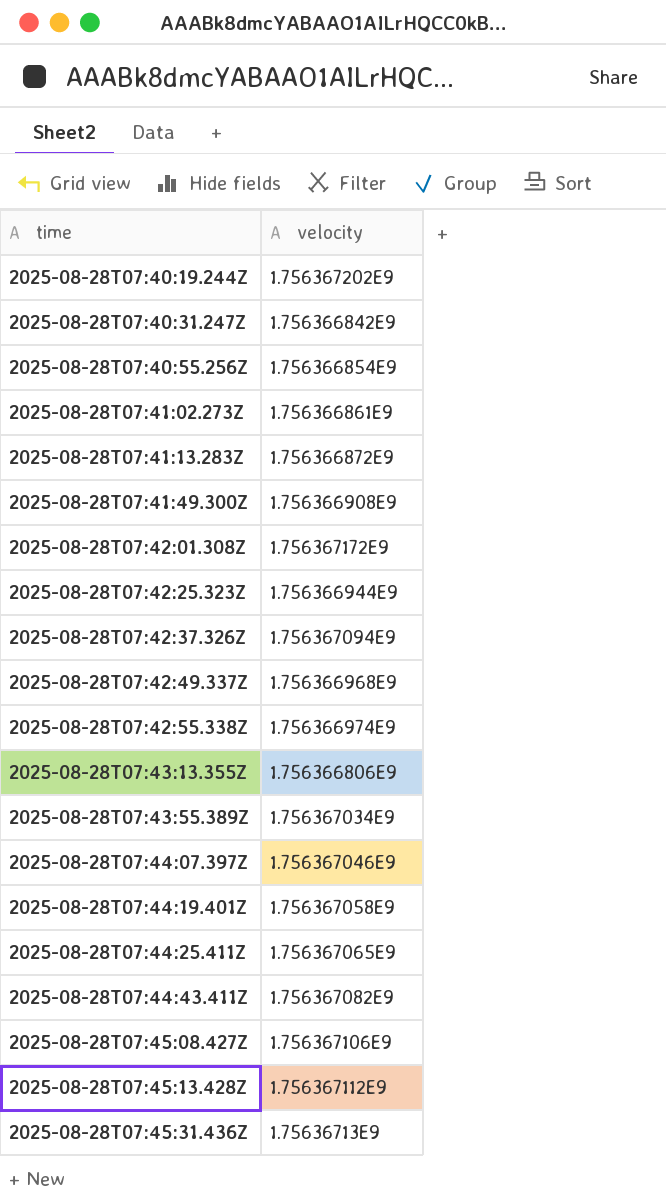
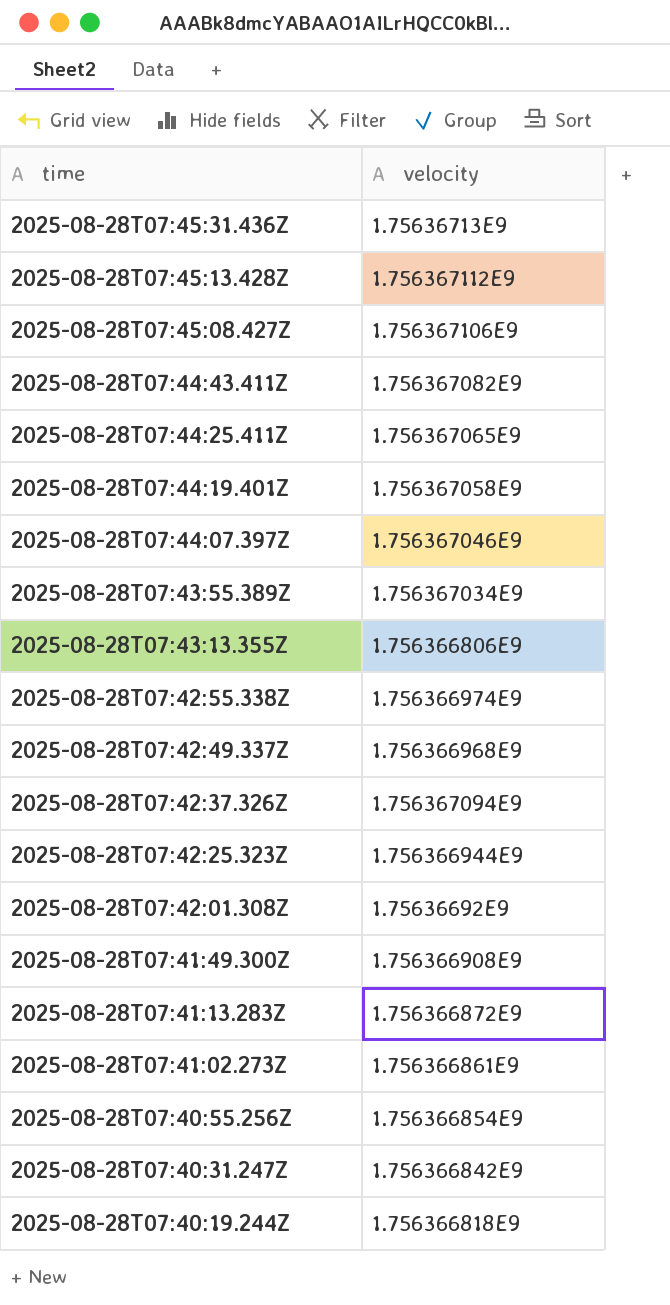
row order: time ascending -> time descending
2025-08-28T07:42:01.308Z | velocity: 1.756367172E9 -> 1.75636692E9
2025-08-28T07:40:19.244Z | velocity: 1.756367202E9 -> 1.756366818E9

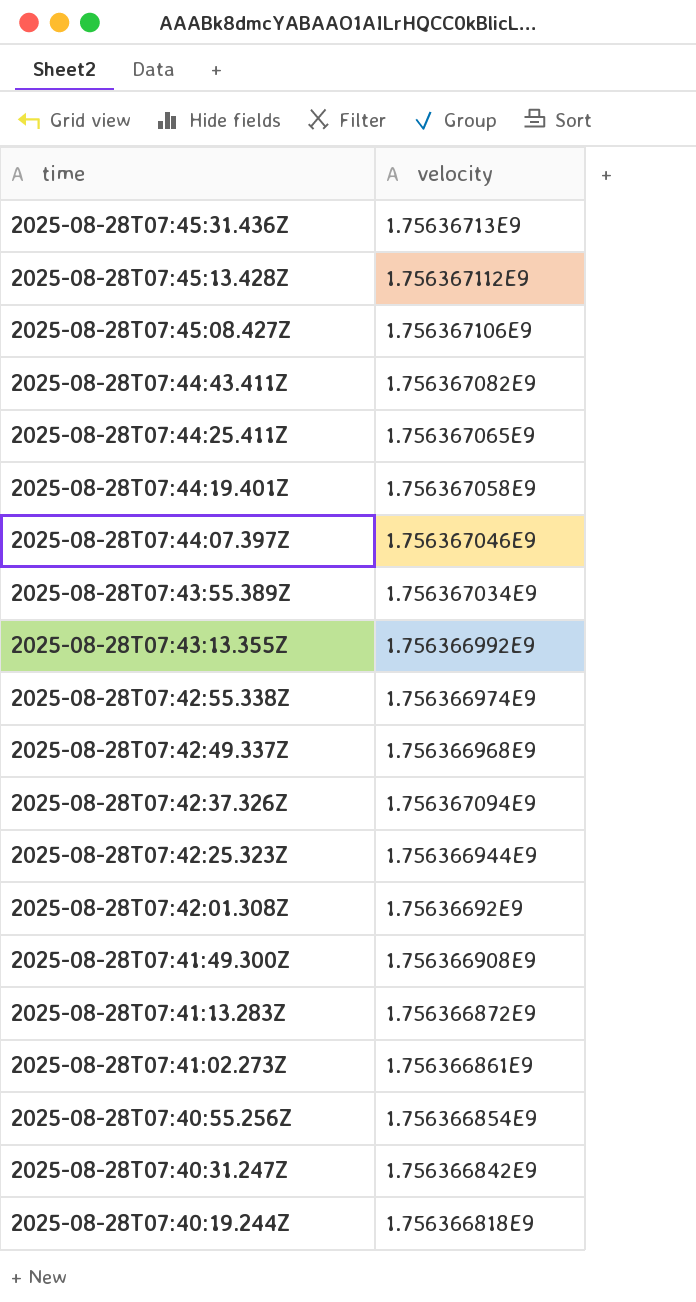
2025-08-28T07:43:13.355Z | velocity: 1.756366806E9 -> 1.756366992E9

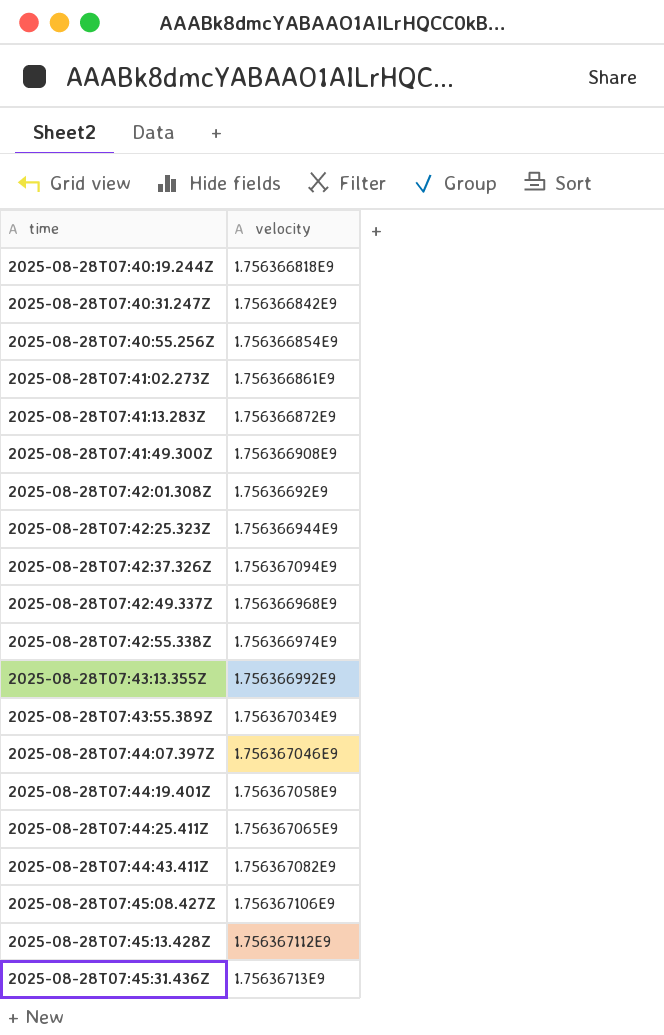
row order: time descending -> time ascending

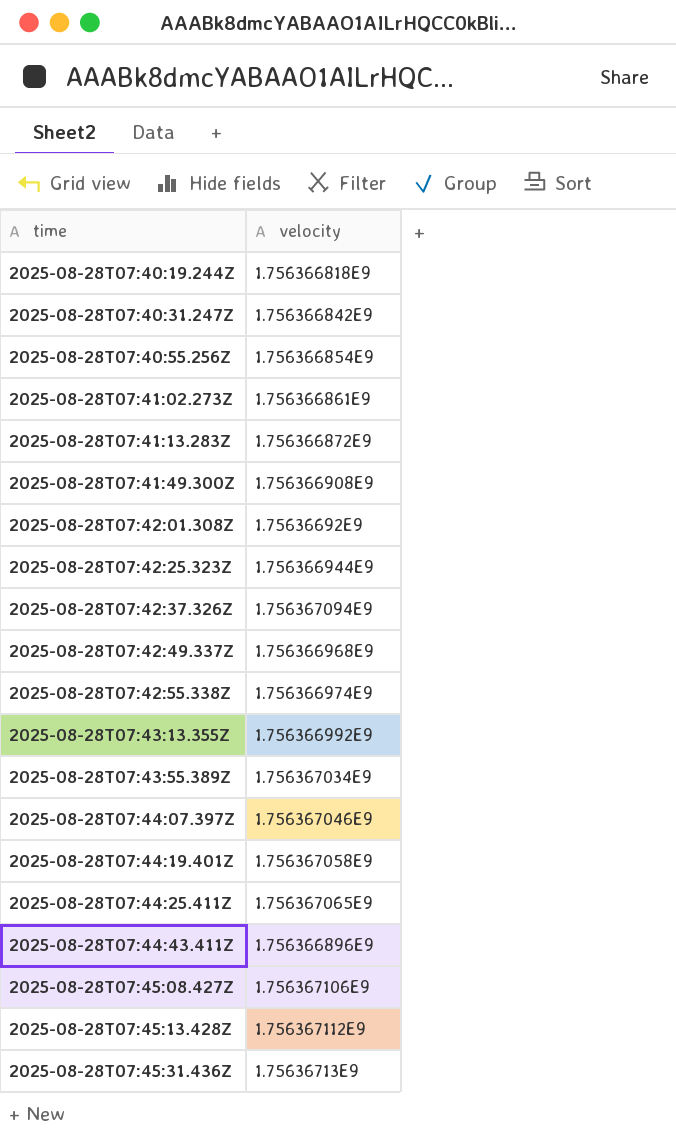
2025-08-28T07:44:43.411Z | velocity: 1.756367082E9 -> 1.756366896E9

